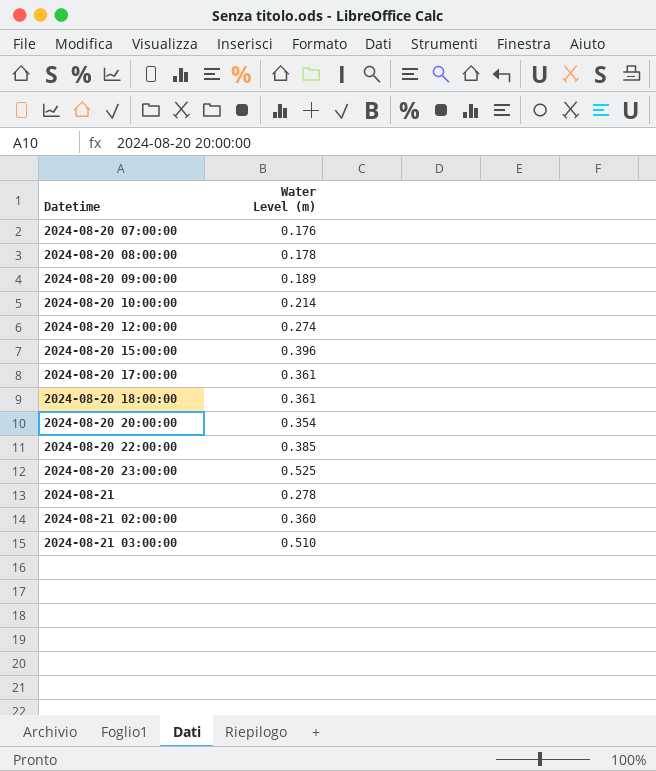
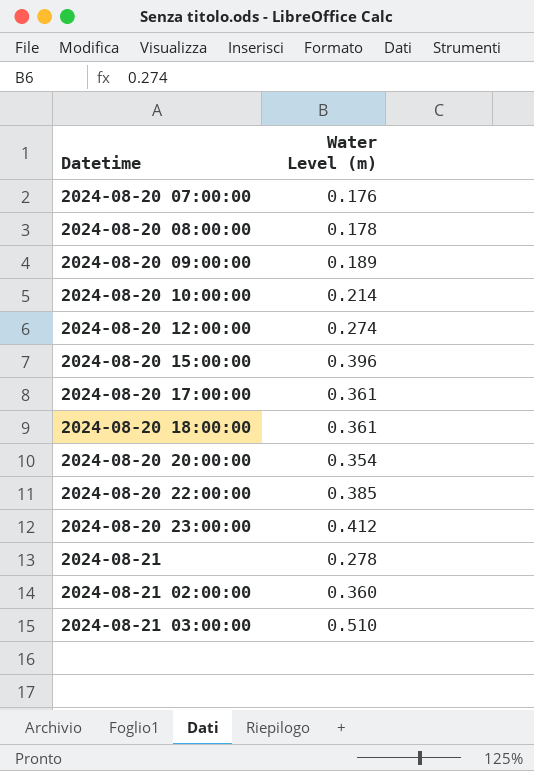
2024-08-20 23:00:00 | Water Level (m): 0.525 -> 0.412

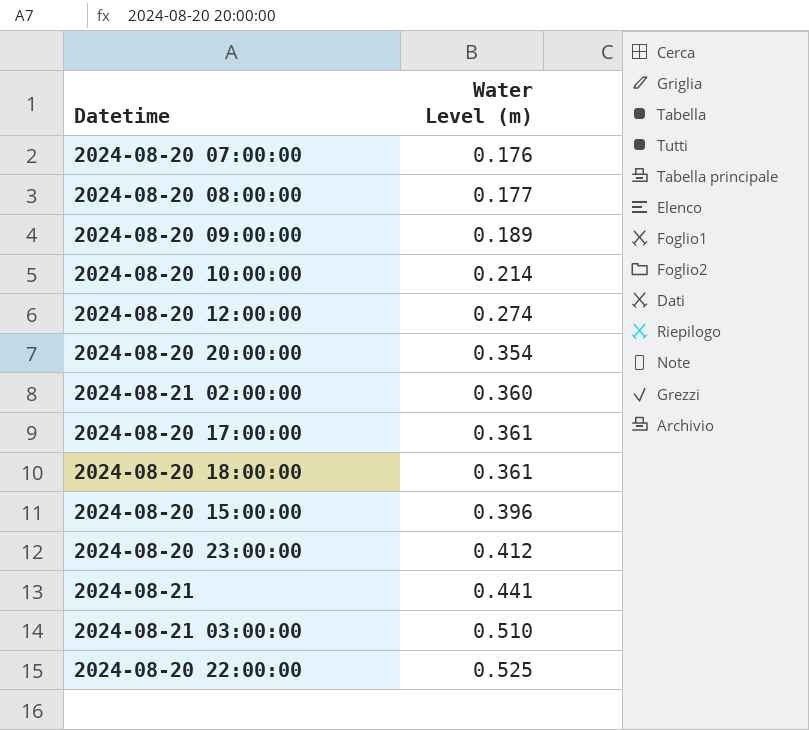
row order: Datetime ascending -> Water Level (m) ascending
2024-08-20 08:00:00 | Water Level (m): 0.178 -> 0.177
2024-08-21 | Water Level (m): 0.278 -> 0.441
2024-08-20 22:00:00 | Water Level (m): 0.385 -> 0.525

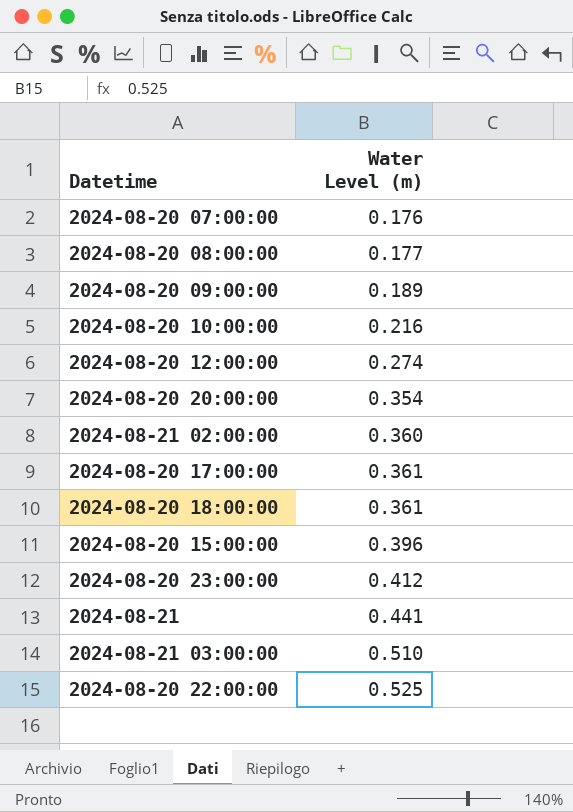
2024-08-20 10:00:00 | Water Level (m): 0.214 -> 0.216

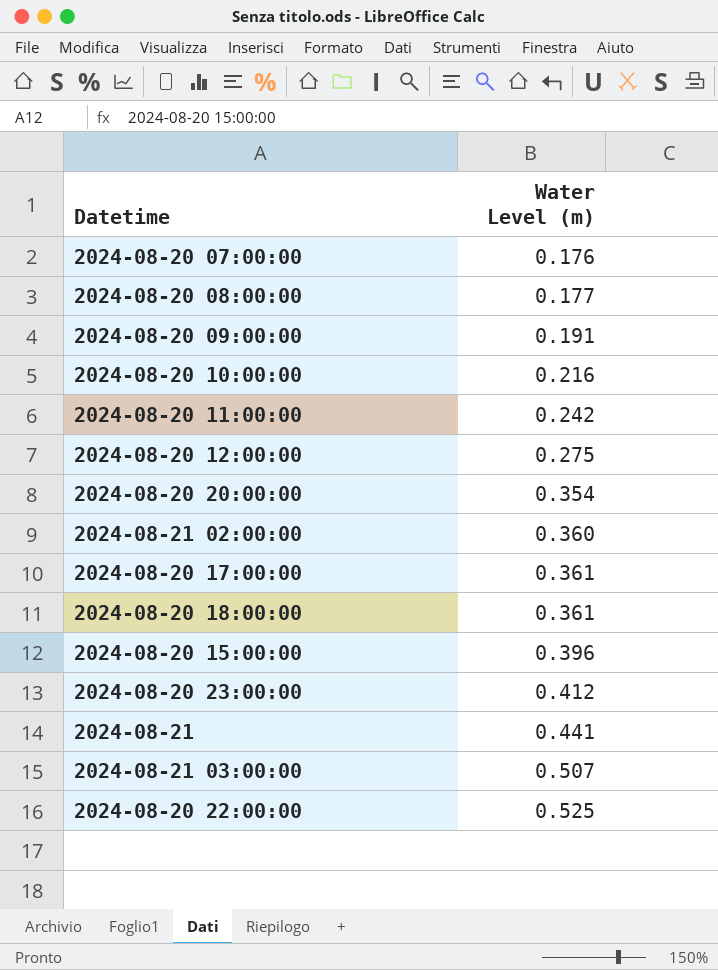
2024-08-20 09:00:00 | Water Level (m): 0.189 -> 0.191
row 2024-08-20 11:00:00: none -> 0.242
2024-08-20 12:00:00 | Water Level (m): 0.274 -> 0.275
2024-08-21 03:00:00 | Water Level (m): 0.510 -> 0.507

